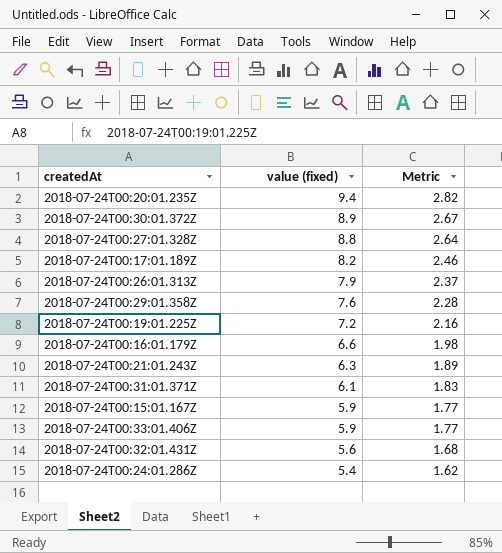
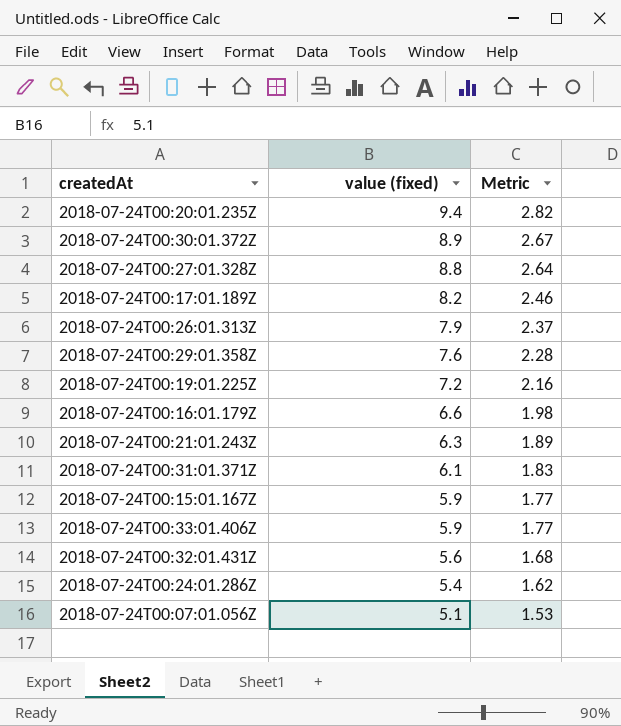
row 2018-07-24T00:07:01.056Z: none -> 5.1 | 1.53

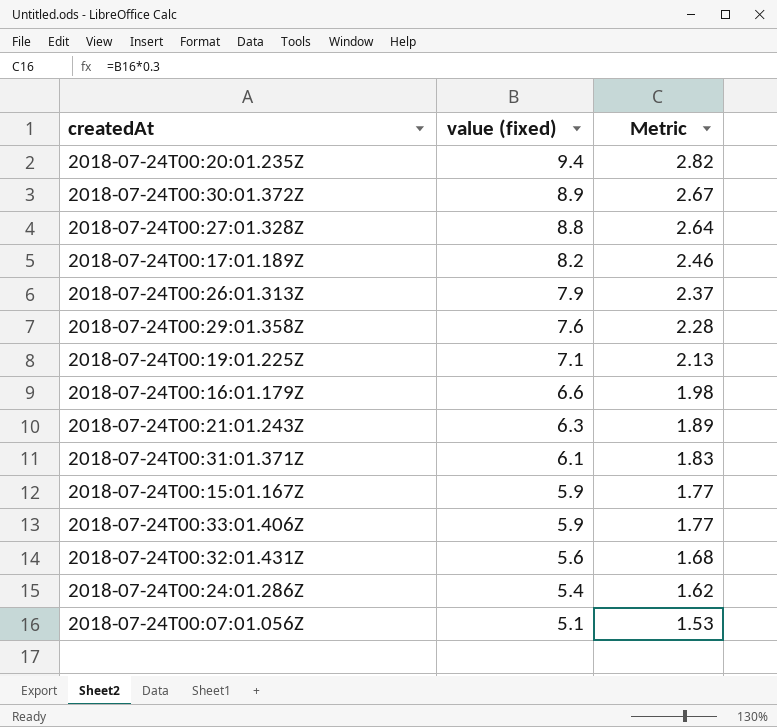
2018-07-24T00:19:01.225Z | value (fixed): 7.2 -> 7.1
2018-07-24T00:19:01.225Z | Metric: 2.16 -> 2.13

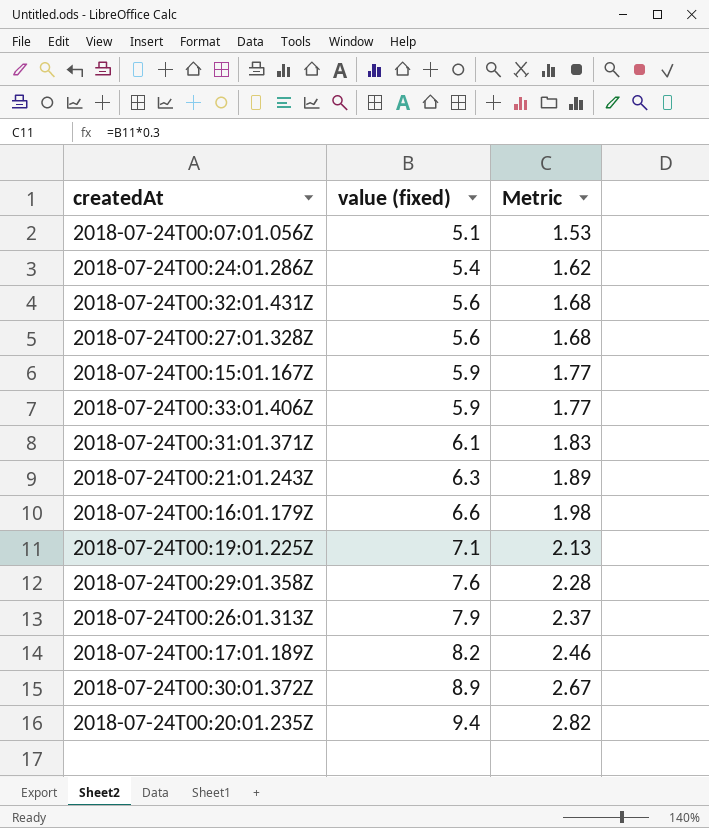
row order: value (fixed) descending -> value (fixed) ascending
2018-07-24T00:27:01.328Z | value (fixed): 8.8 -> 5.6
2018-07-24T00:27:01.328Z | Metric: 2.64 -> 1.68

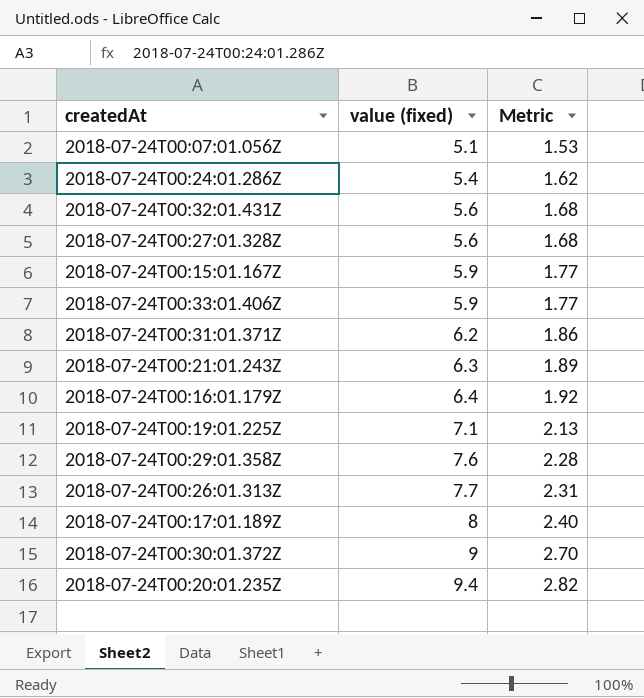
2018-07-24T00:31:01.371Z | value (fixed): 6.1 -> 6.2
2018-07-24T00:31:01.371Z | Metric: 1.83 -> 1.86
2018-07-24T00:16:01.179Z | value (fixed): 6.6 -> 6.4
2018-07-24T00:16:01.179Z | Metric: 1.98 -> 1.92
2018-07-24T00:26:01.313Z | value (fixed): 7.9 -> 7.7
2018-07-24T00:26:01.313Z | Metric: 2.37 -> 2.31
2018-07-24T00:17:01.189Z | value (fixed): 8.2 -> 8
2018-07-24T00:17:01.189Z | Metric: 2.46 -> 2.40
2018-07-24T00:30:01.372Z | value (fixed): 8.9 -> 9
2018-07-24T00:30:01.372Z | Metric: 2.67 -> 2.70

